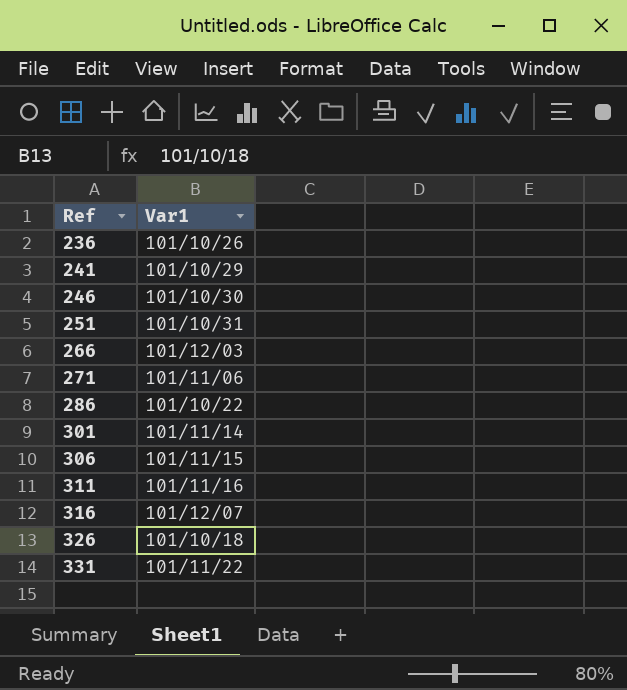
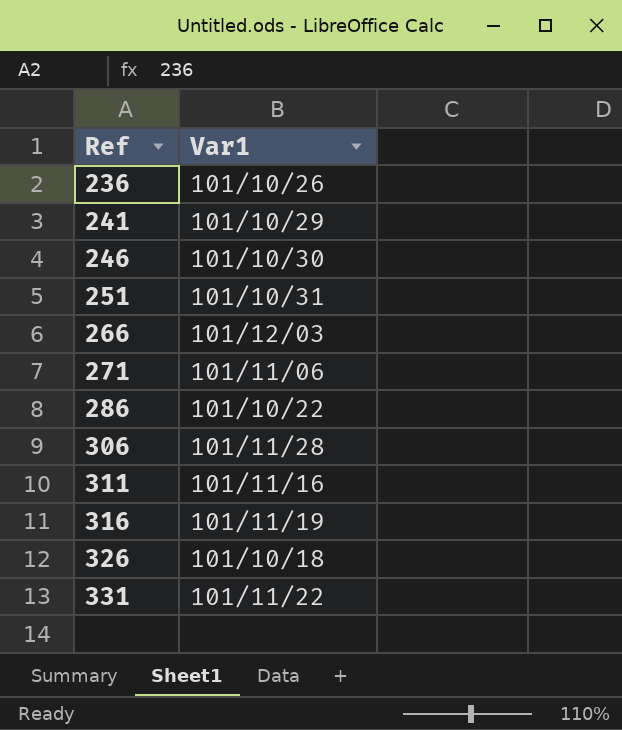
row 301: 101/11/14 -> none
306 | Var1: 101/11/15 -> 101/11/28
316 | Var1: 101/12/07 -> 101/11/19

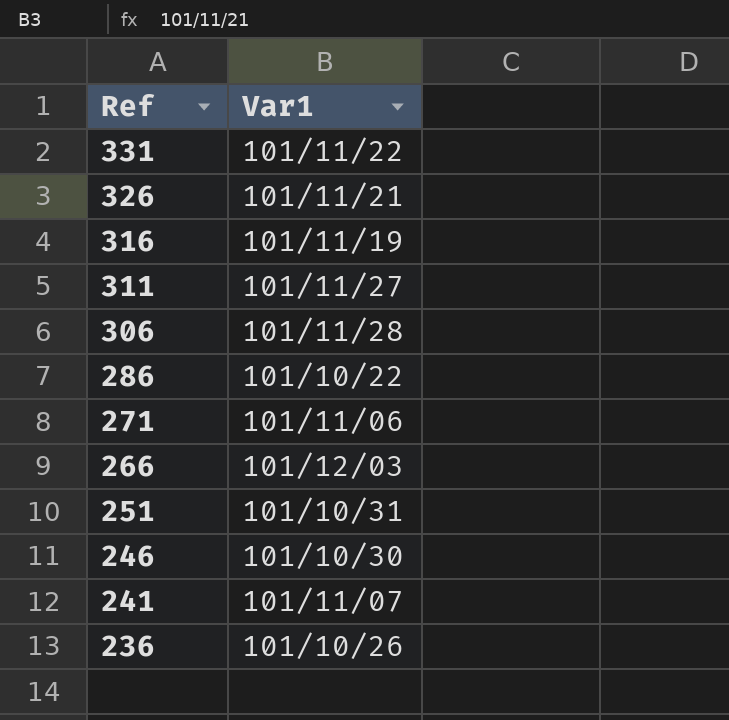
row order: Ref ascending -> Ref descending
326 | Var1: 101/10/18 -> 101/11/21
311 | Var1: 101/11/16 -> 101/11/27
241 | Var1: 101/10/29 -> 101/11/07

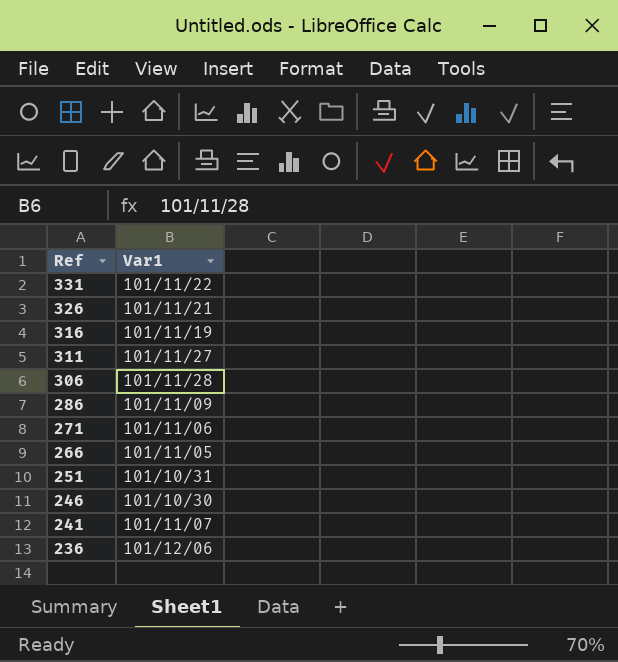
286 | Var1: 101/10/22 -> 101/11/09
266 | Var1: 101/12/03 -> 101/11/05
236 | Var1: 101/10/26 -> 101/12/06

